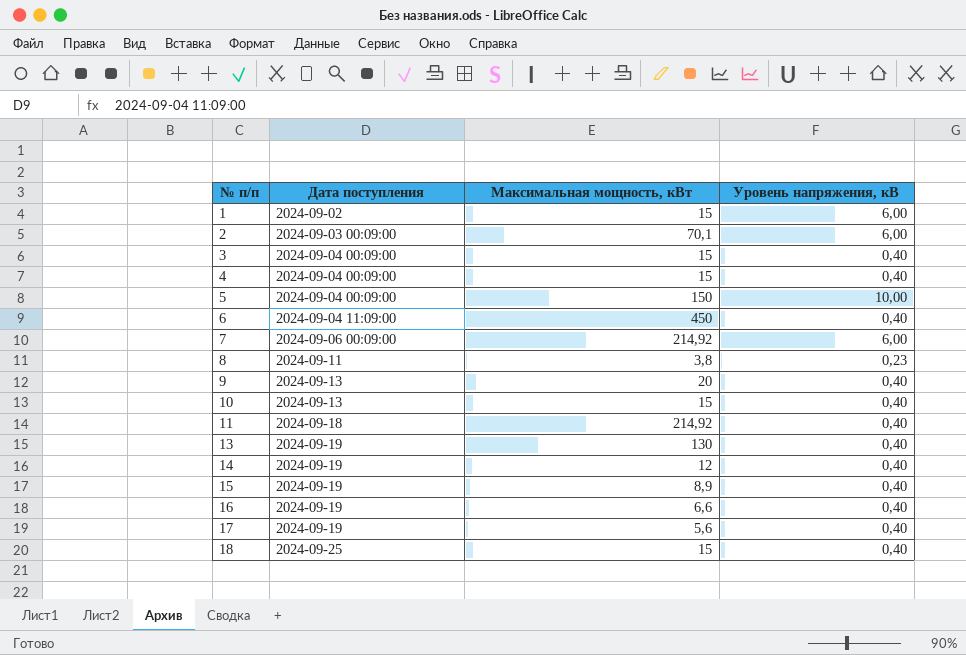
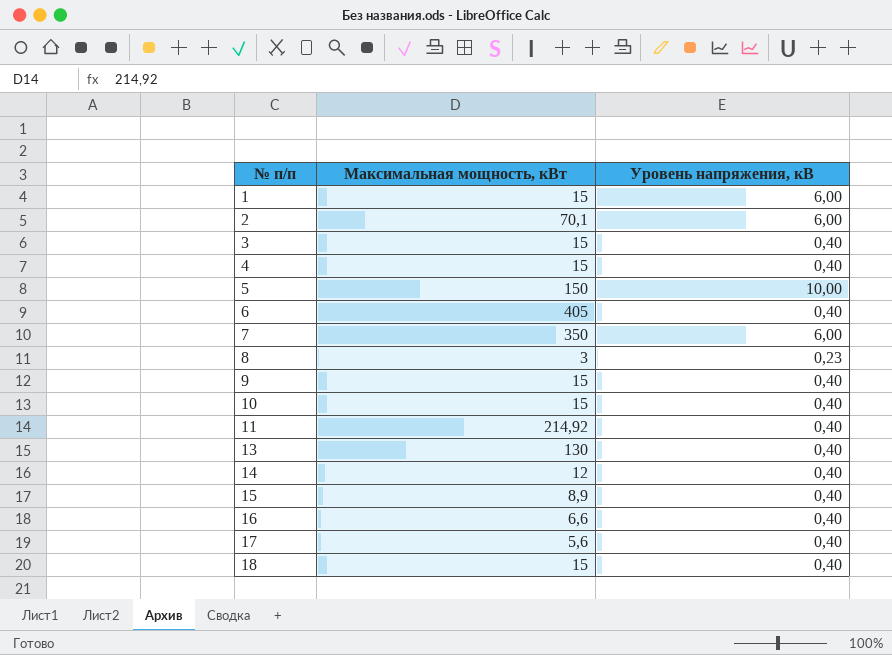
column Дата поступления | position: 2 -> none
6 | Максимальная мощность, кВт: 450 -> 405
7 | Максимальная мощность, кВт: 214,92 -> 350
8 | Максимальная мощность, кВт: 3,8 -> 3
9 | Максимальная мощность, кВт: 20 -> 15

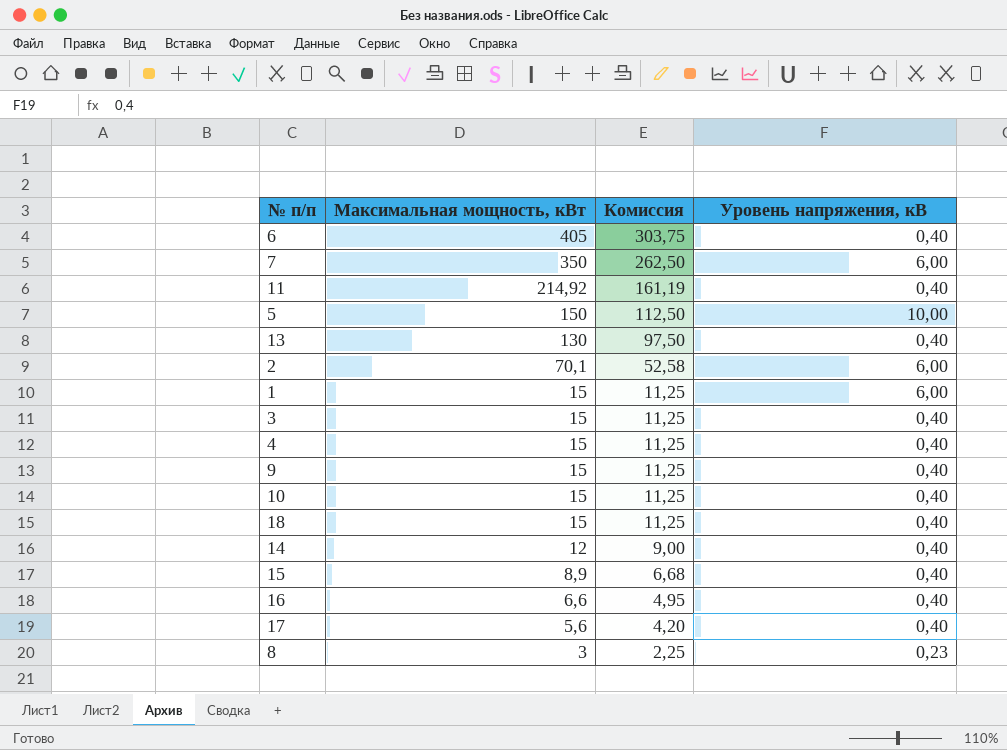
row order: № п/п ascending -> Максимальная мощность, кВт descending
column Комиссия | formula: none -> [Максимальная мощность, кВт] * 0,75

